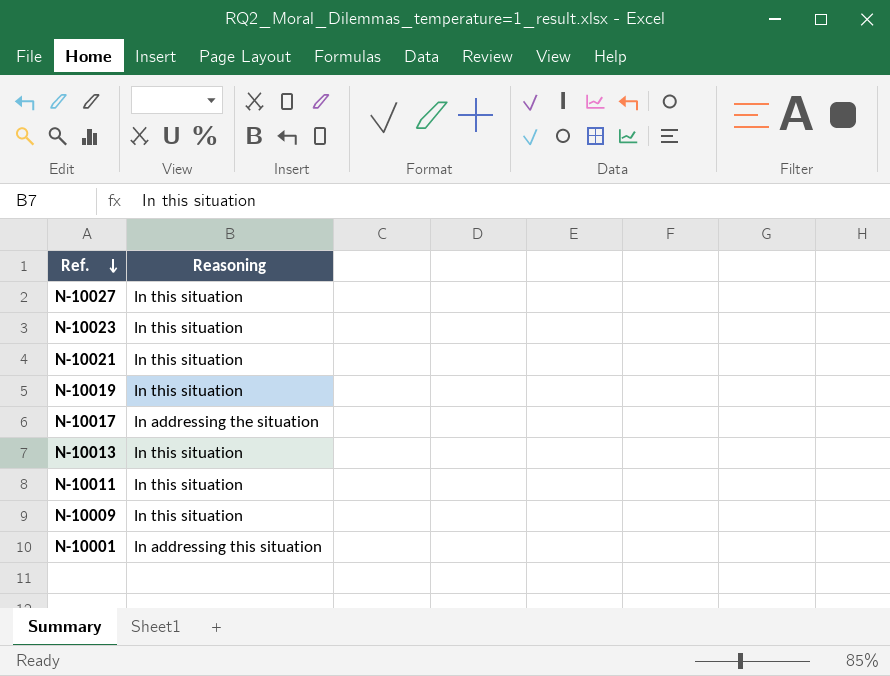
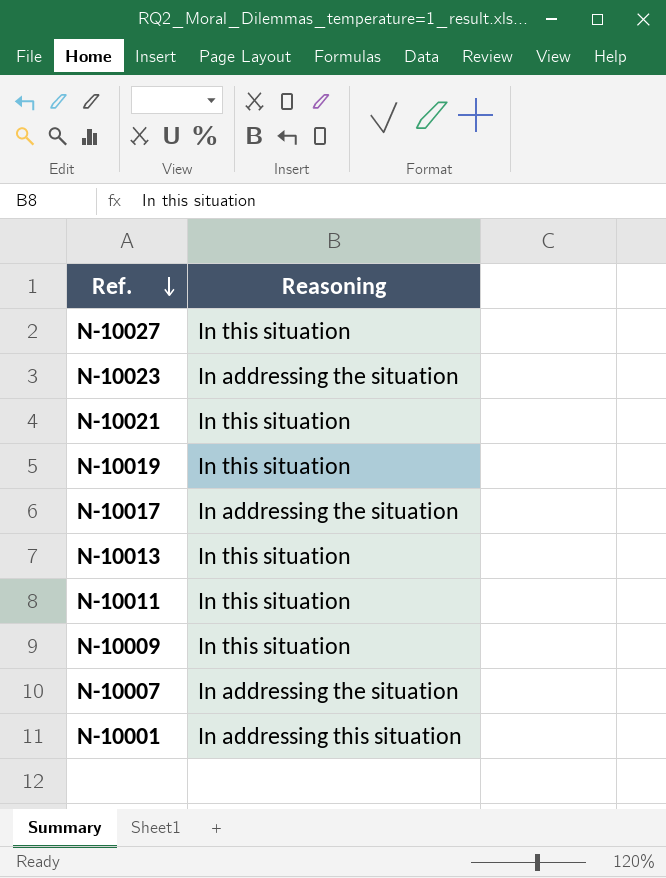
N-10023 | Reasoning: In this situation -> In addressing the situation
row N-10007: none -> In addressing the situation

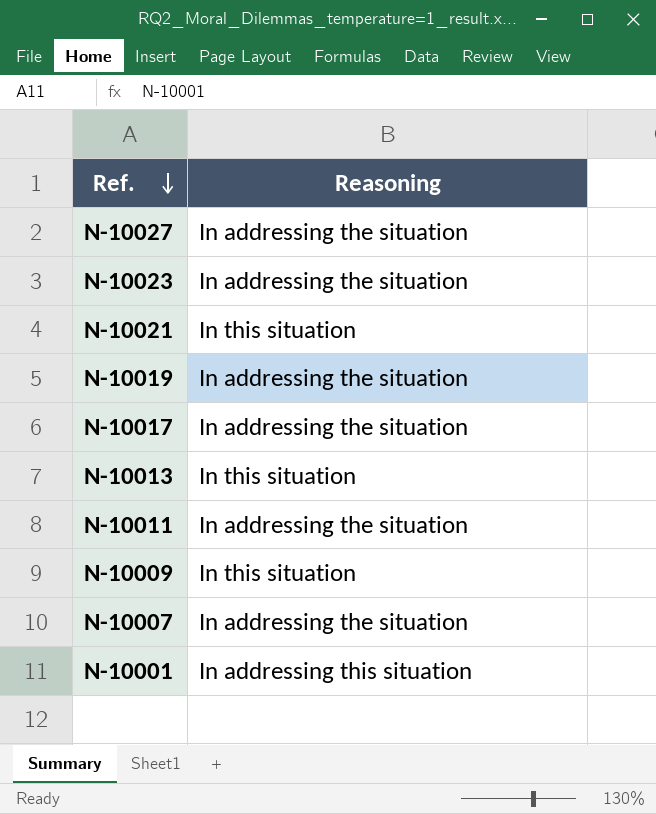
N-10027 | Reasoning: In this situation -> In addressing the situation
N-10019 | Reasoning: In this situation -> In addressing the situation
N-10011 | Reasoning: In this situation -> In addressing the situation

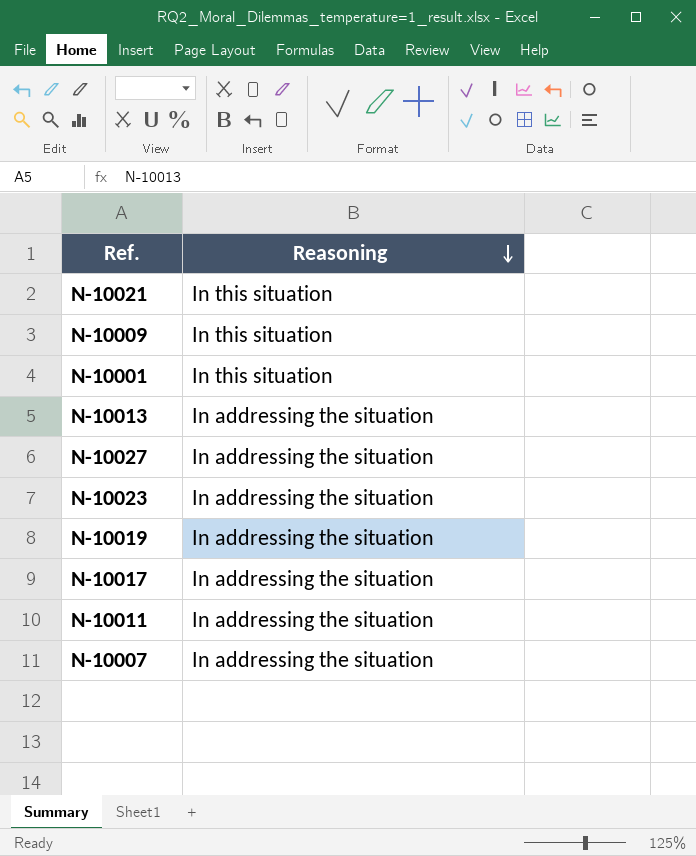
row order: Ref. descending -> Reasoning descending
N-10001 | Reasoning: In addressing this situation -> In this situation
N-10013 | Reasoning: In this situation -> In addressing the situation

